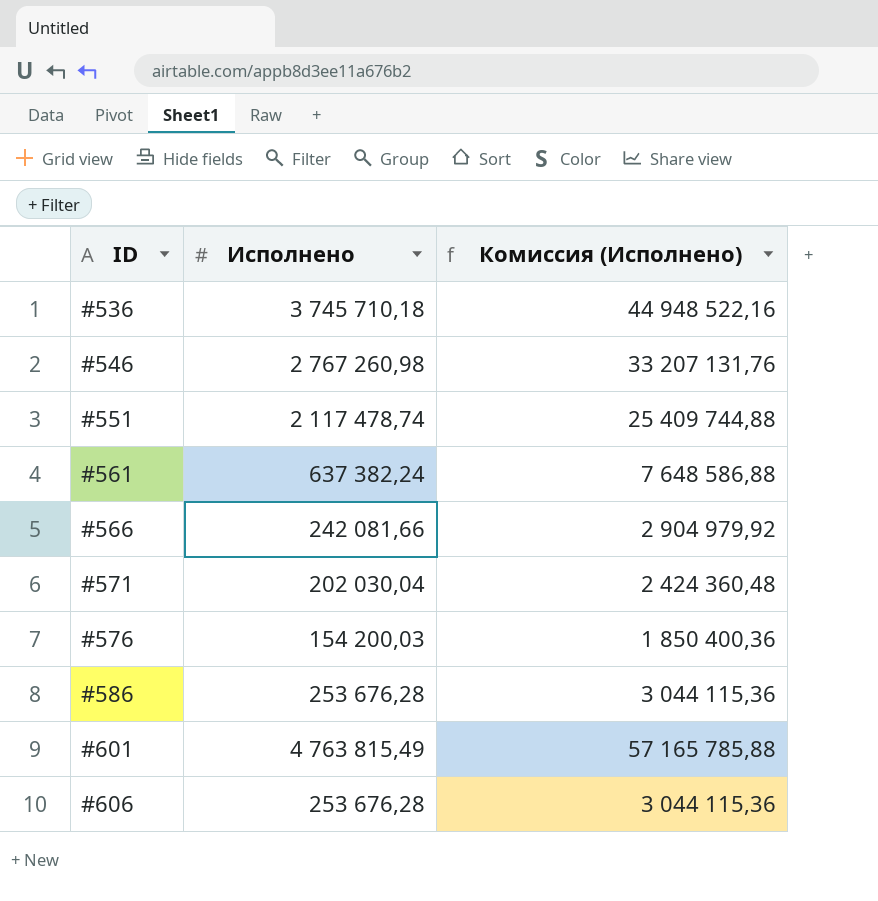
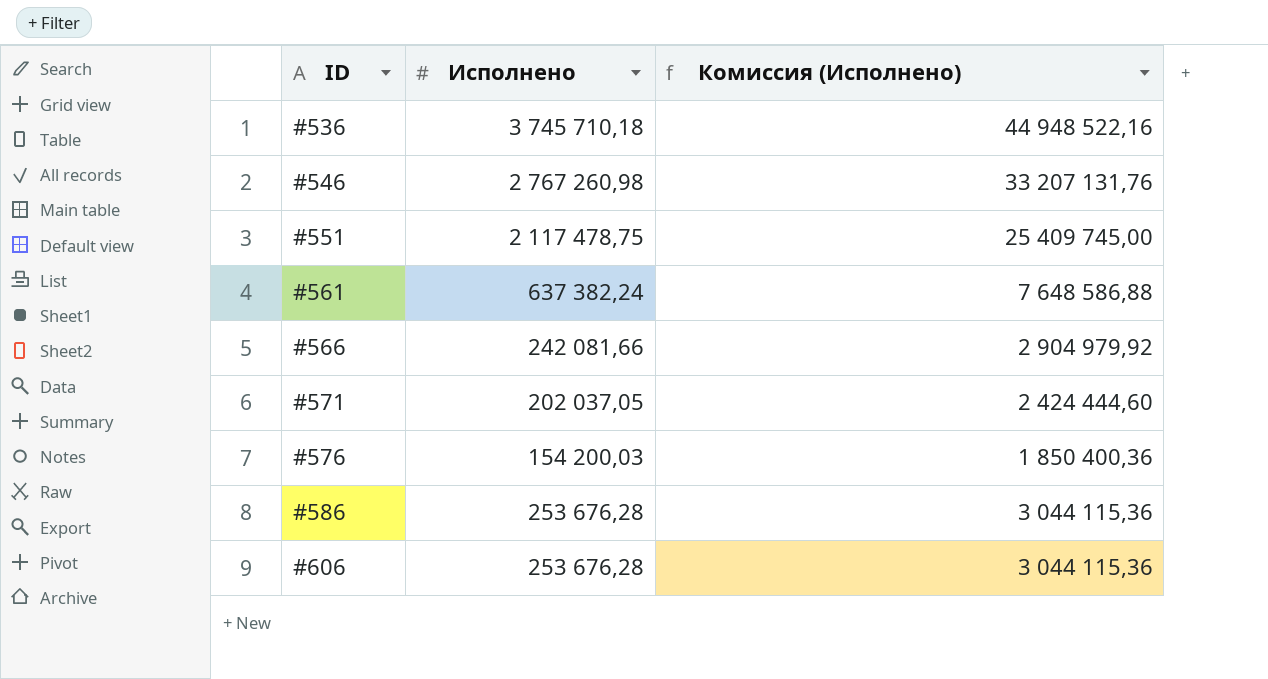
row #601: 4 763 815,49 | 57 165 785,88 -> none
#551 | Исполнено: 2 117 478,74 -> 2 117 478,75
#551 | Комиссия (Исполнено): 25 409 744,88 -> 25 409 745,00
#571 | Исполнено: 202 030,04 -> 202 037,05
#571 | Комиссия (Исполнено): 2 424 360,48 -> 2 424 444,60

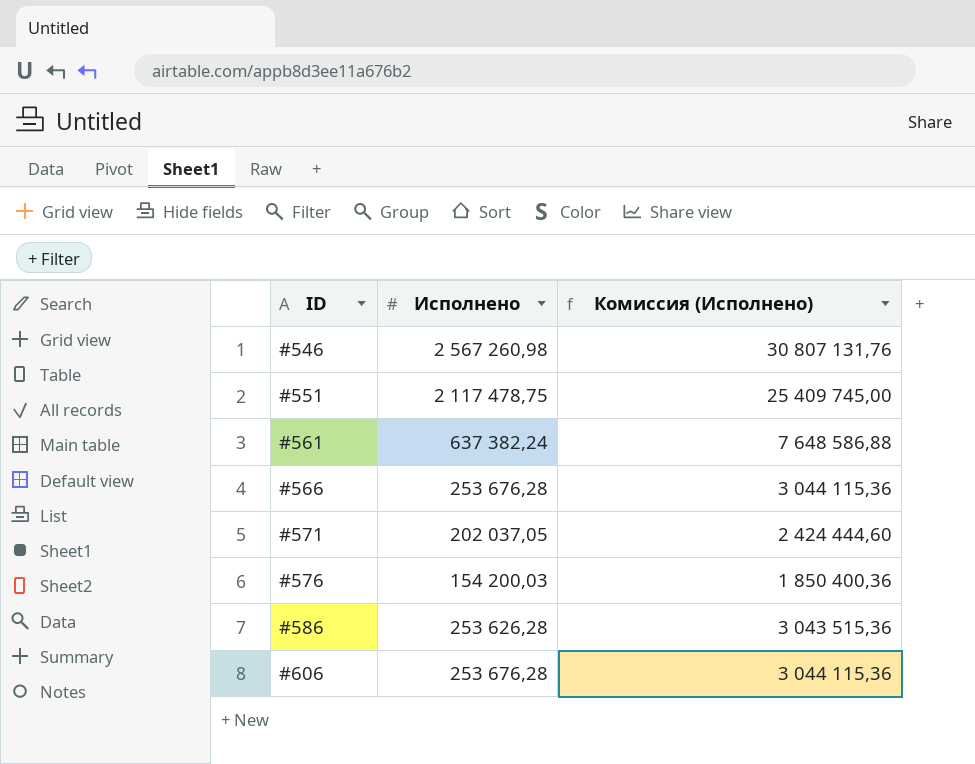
row #536: 3 745 710,18 | 44 948 522,16 -> none
#546 | Исполнено: 2 767 260,98 -> 2 567 260,98
#546 | Комиссия (Исполнено): 33 207 131,76 -> 30 807 131,76
#566 | Исполнено: 242 081,66 -> 253 676,28
#566 | Комиссия (Исполнено): 2 904 979,92 -> 3 044 115,36
#586 | Исполнено: 253 676,28 -> 253 626,28
#586 | Комиссия (Исполнено): 3 044 115,36 -> 3 043 515,36

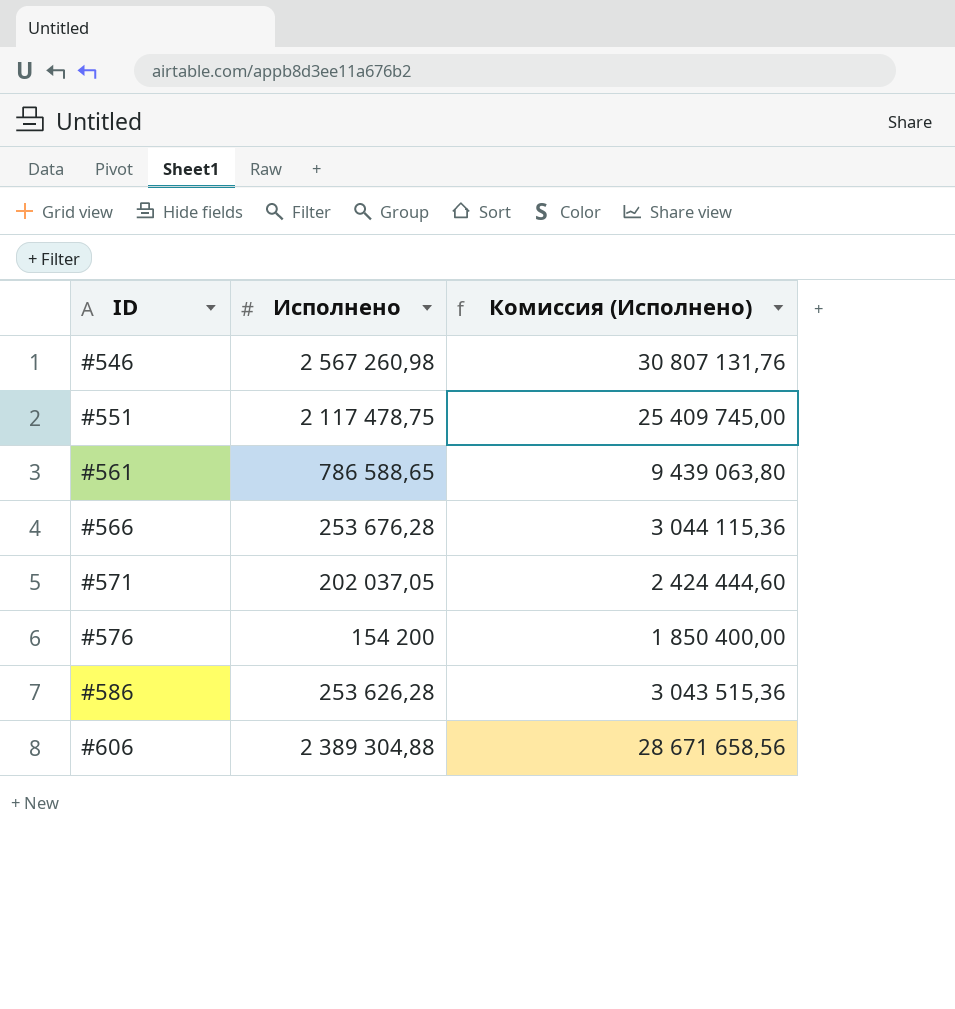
#561 | Исполнено: 637 382,24 -> 786 588,65
#561 | Комиссия (Исполнено): 7 648 586,88 -> 9 439 063,80
#576 | Исполнено: 154 200,03 -> 154 200
#576 | Комиссия (Исполнено): 1 850 400,36 -> 1 850 400,00
#606 | Исполнено: 253 676,28 -> 2 389 304,88
#606 | Комиссия (Исполнено): 3 044 115,36 -> 28 671 658,56

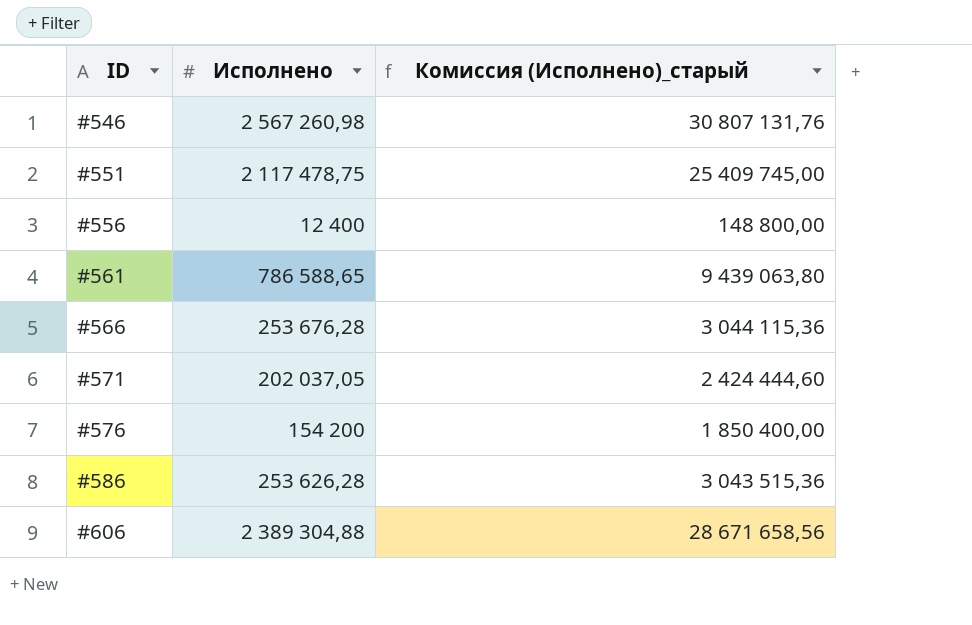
column name: Комиссия (Исполнено) -> Комиссия (Исполнено)_старый
row #556: none -> 12 400 | 148 800,00

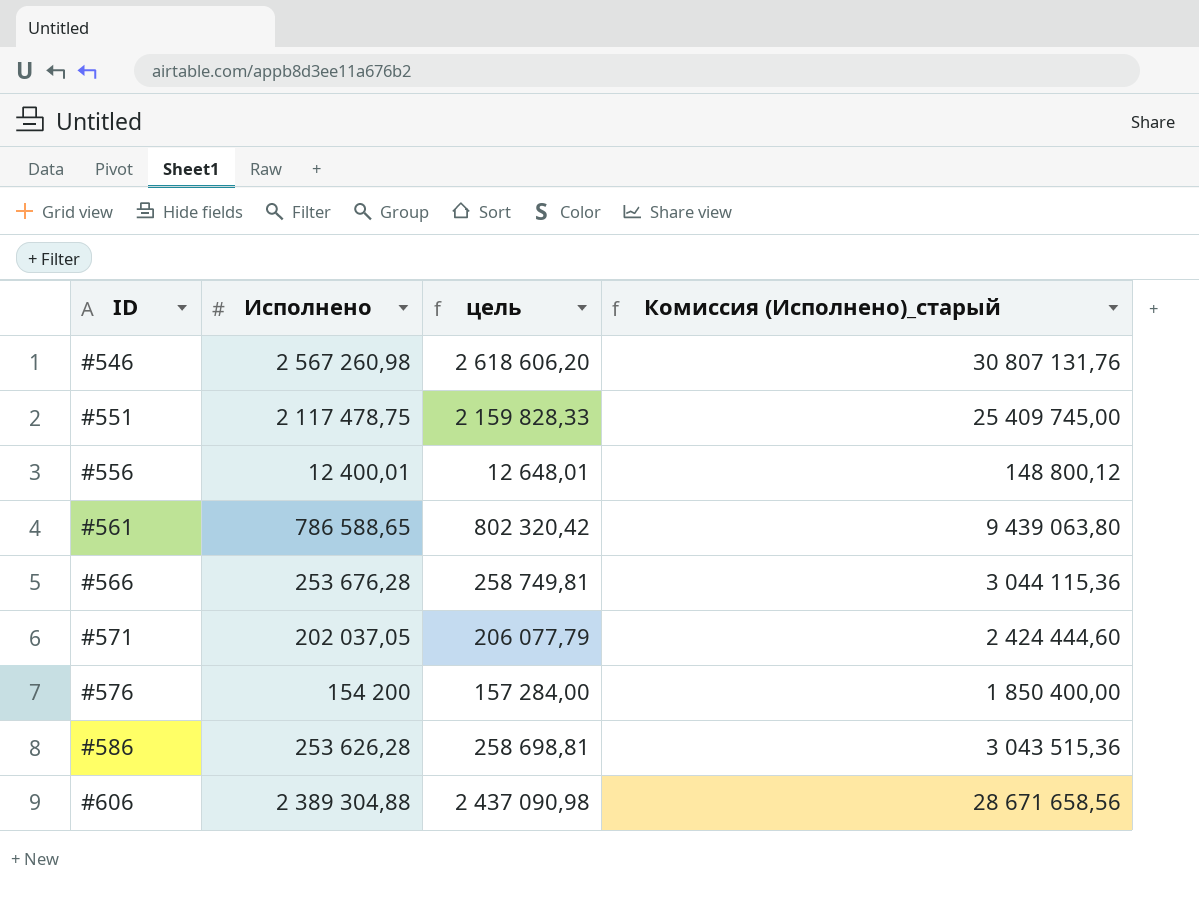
column цель | formula: none -> [Исполнено] * 1,02
#556 | Исполнено: 12 400 -> 12 400,01
#556 | Комиссия (Исполнено)_старый: 148 800,00 -> 148 800,12

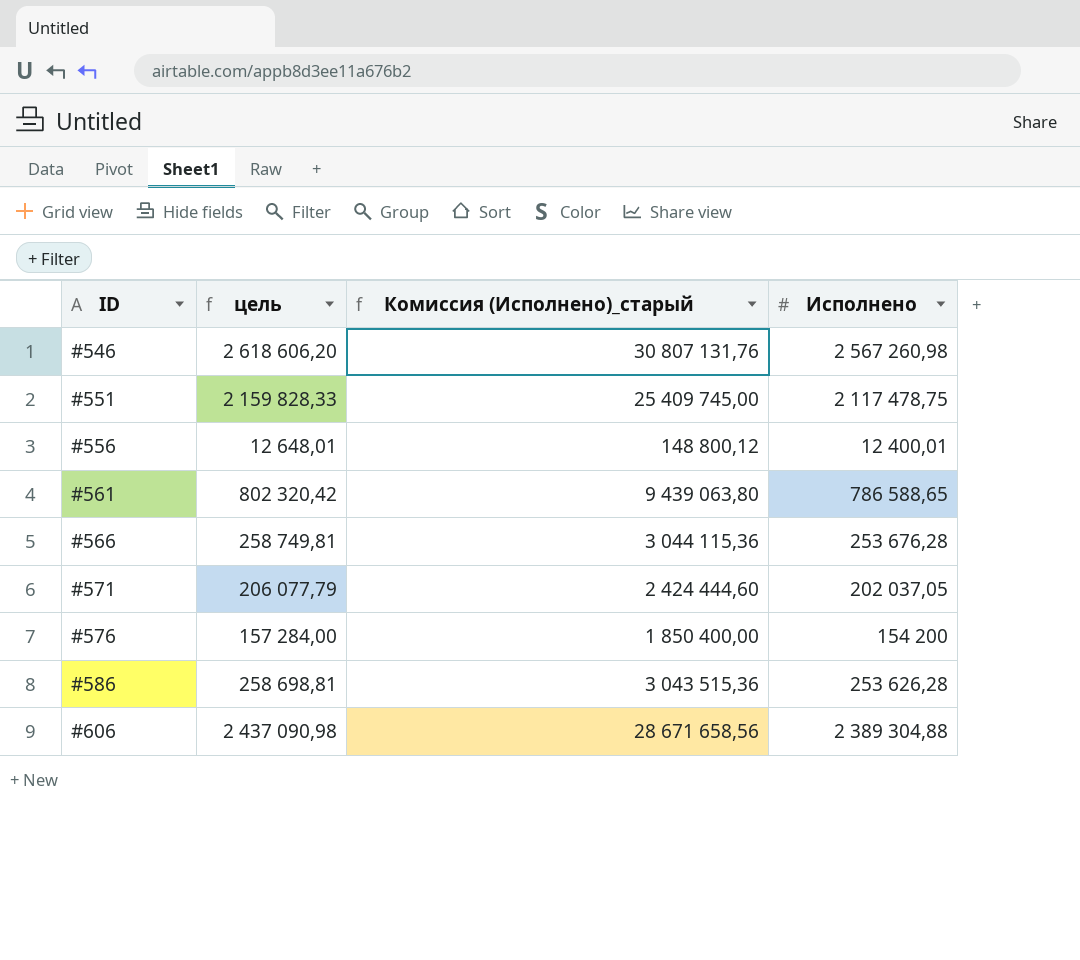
column Исполнено | position: 2 -> 4

